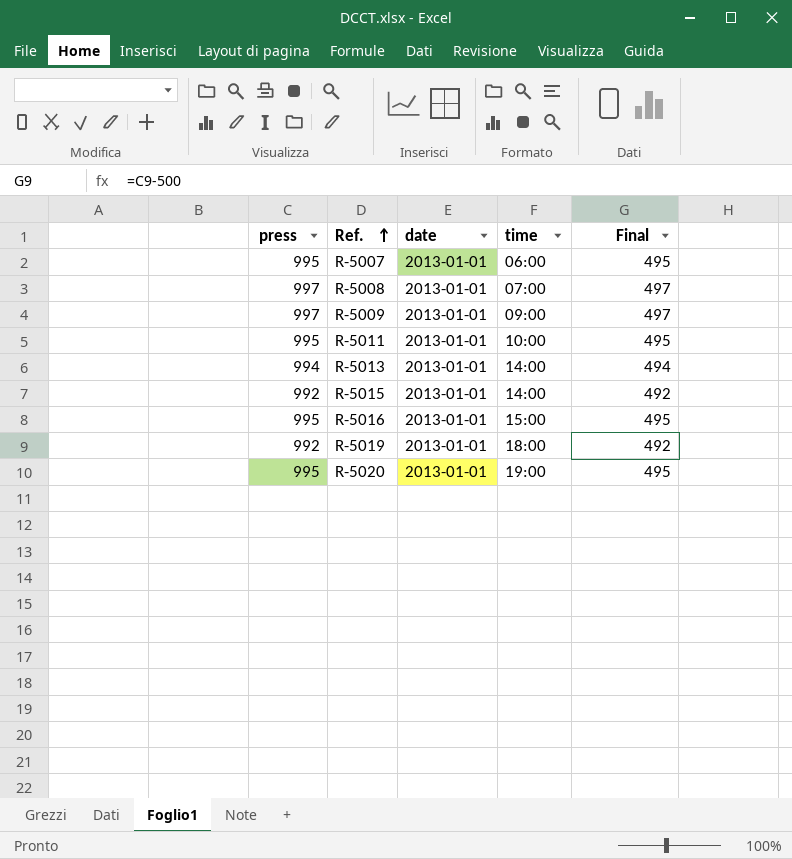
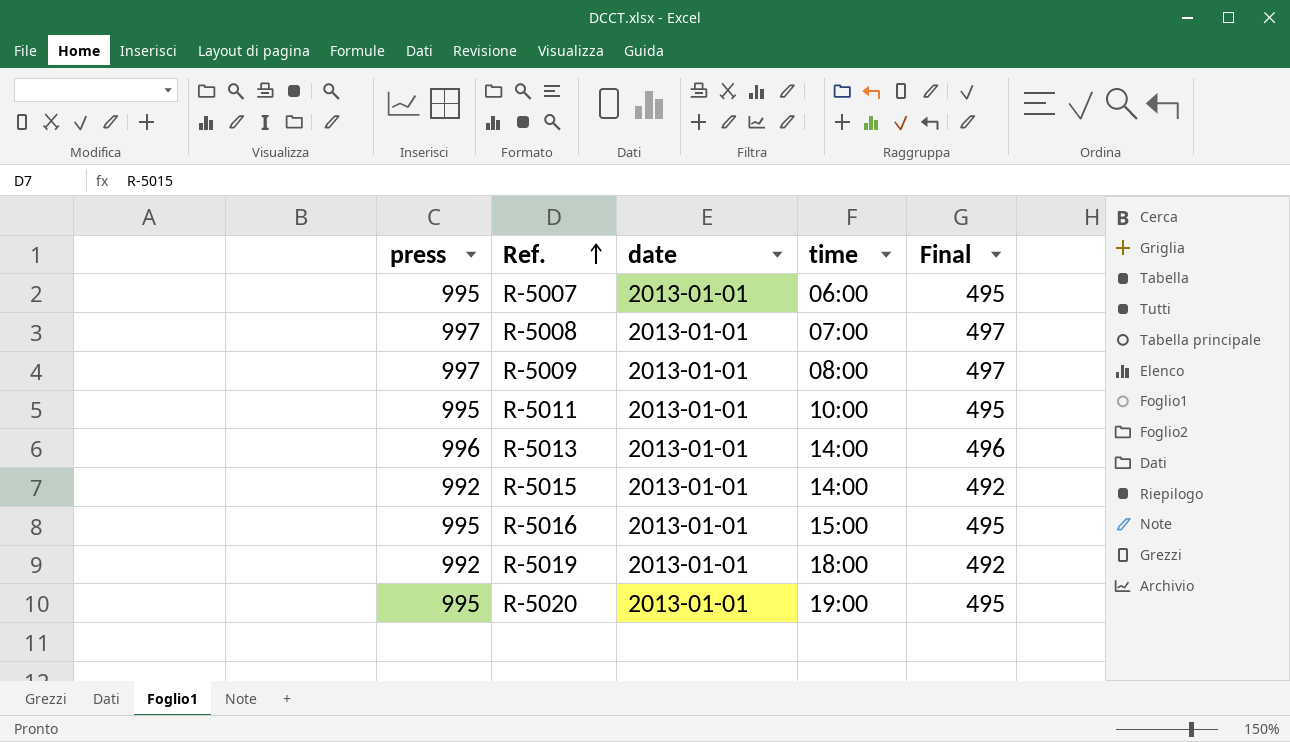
R-5009 | time: 09:00 -> 08:00
R-5013 | press: 994 -> 996
R-5013 | Final: 494 -> 496

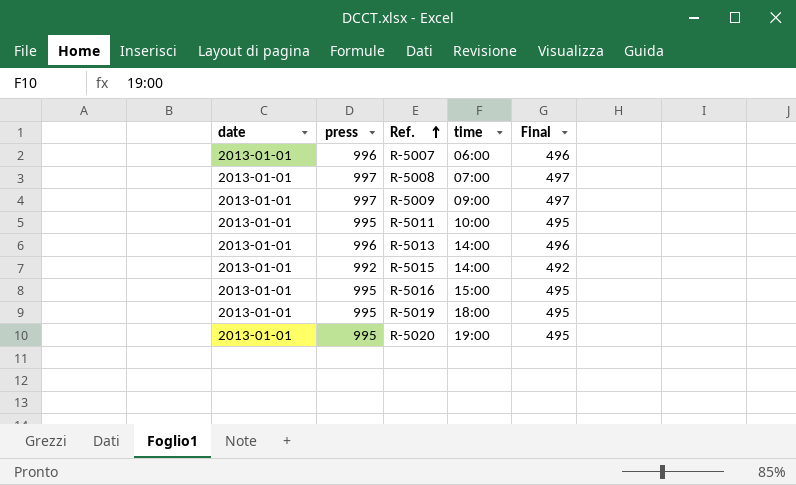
column date | position: 3 -> 1
R-5007 | press: 995 -> 996
R-5007 | Final: 495 -> 496
R-5009 | time: 08:00 -> 09:00
R-5019 | press: 992 -> 995
R-5019 | Final: 492 -> 495

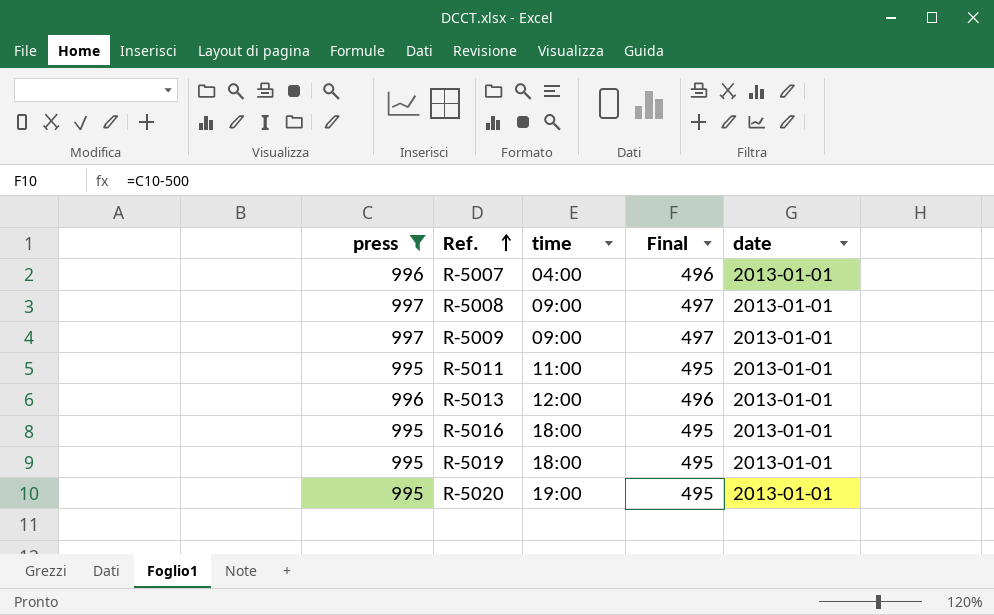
filter: none -> press != 992
column date | position: 1 -> 5
R-5007 | time: 06:00 -> 04:00
R-5008 | time: 07:00 -> 09:00
R-5011 | time: 10:00 -> 11:00
R-5013 | time: 14:00 -> 12:00
R-5016 | time: 15:00 -> 18:00

